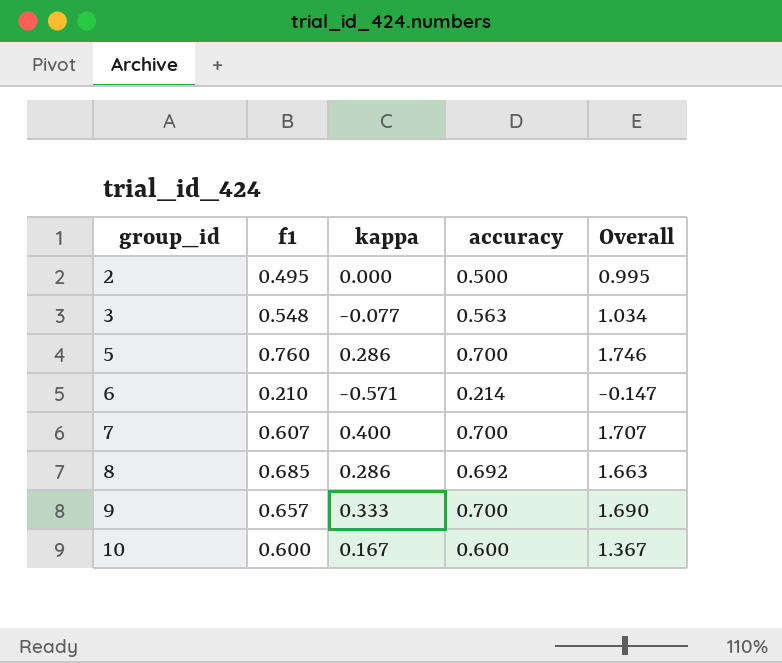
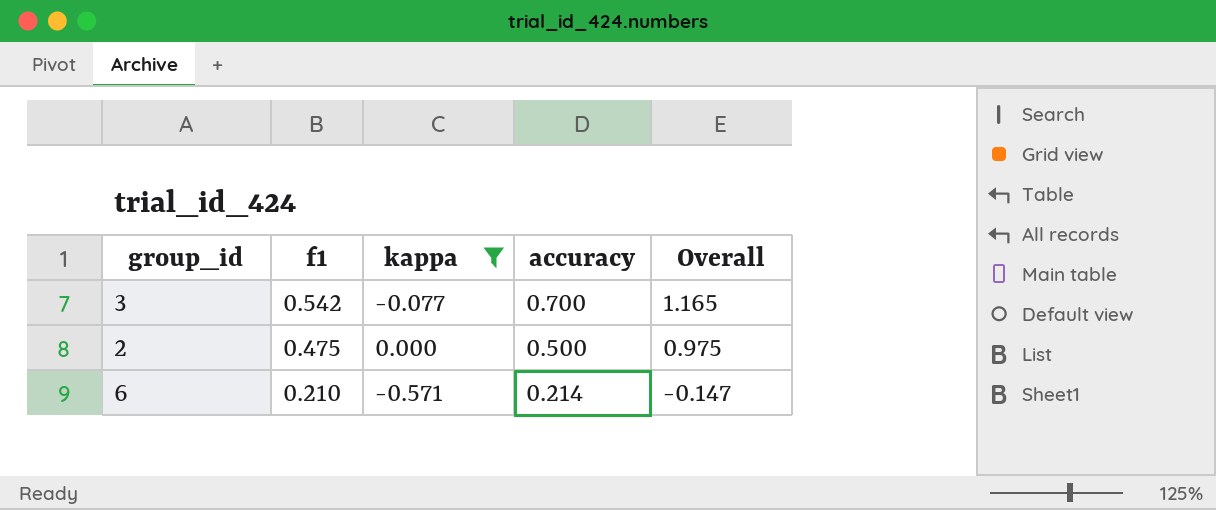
filter: none -> kappa <= 0.000
row order: group_id ascending -> f1 descending
3 | f1: 0.548 -> 0.542
3 | accuracy: 0.563 -> 0.700
3 | Overall: 1.034 -> 1.165
2 | f1: 0.495 -> 0.475
2 | Overall: 0.995 -> 0.975

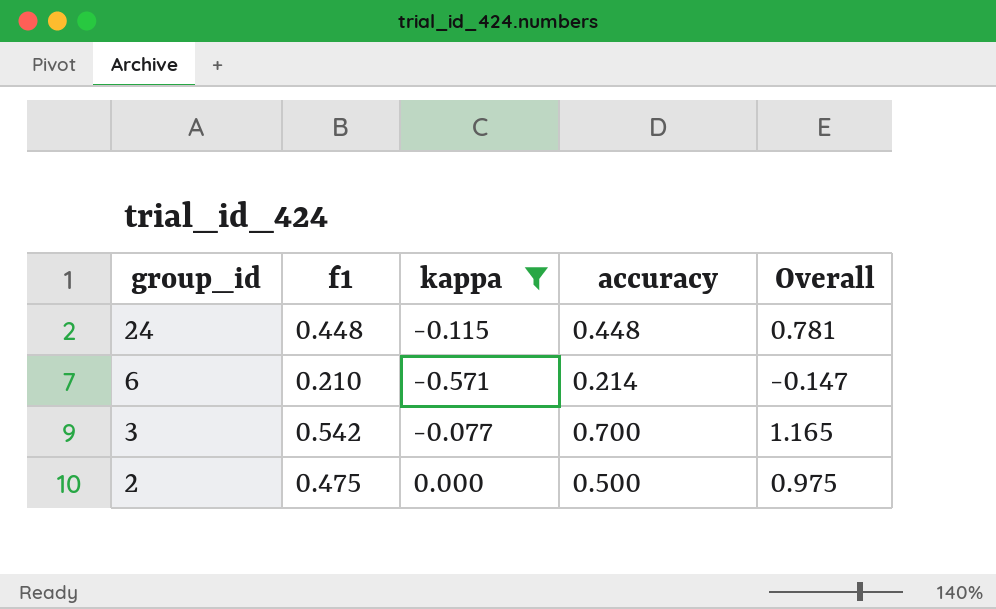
row order: f1 descending -> group_id descending
row 24: none -> 0.448 | -0.115 | 0.448 | 0.781

